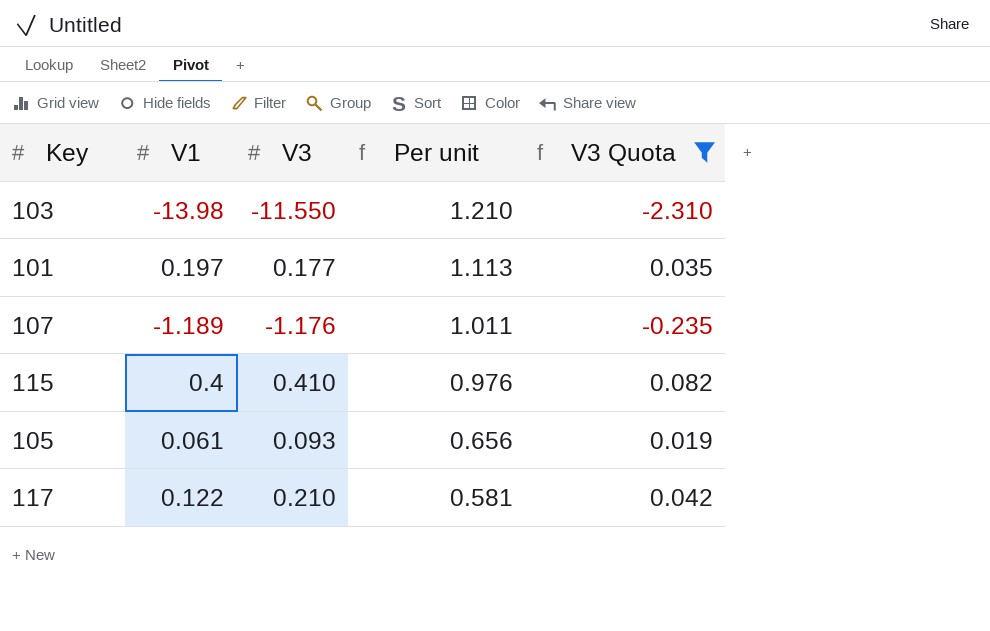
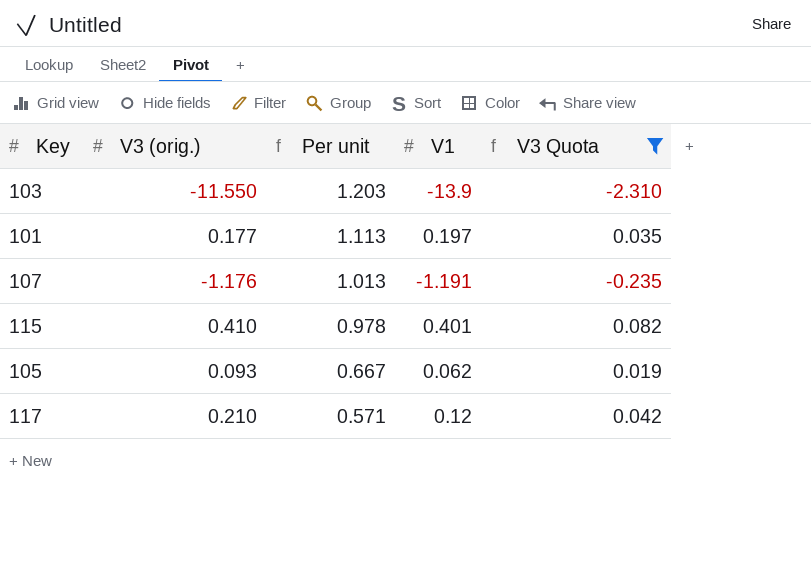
column name: V3 -> V3 (orig.)
column V1 | position: 2 -> 4
103 | Per unit: 1.210 -> 1.203
103 | V1: -13.98 -> -13.9
107 | Per unit: 1.011 -> 1.013
107 | V1: -1.189 -> -1.191
115 | Per unit: 0.976 -> 0.978
115 | V1: 0.4 -> 0.401
105 | Per unit: 0.656 -> 0.667
105 | V1: 0.061 -> 0.062
117 | Per unit: 0.581 -> 0.571
117 | V1: 0.122 -> 0.12

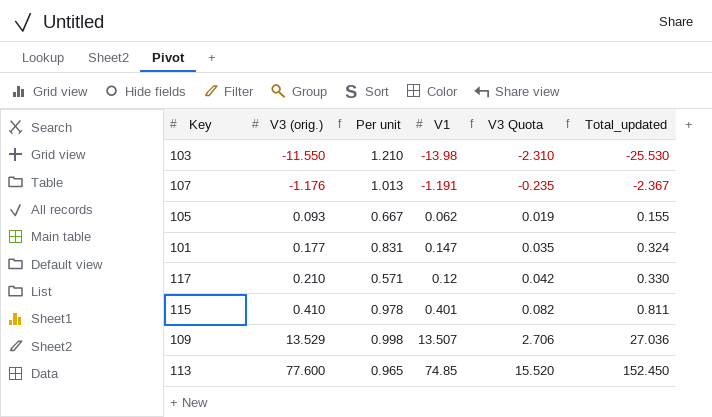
filter: V3 Quota <= 0.082 -> none
row order: Per unit descending -> V3 (orig.) ascending
column Total_updated | formula: none -> [V3 (orig.)] + [V1]
103 | Per unit: 1.203 -> 1.210
103 | V1: -13.9 -> -13.98
101 | Per unit: 1.113 -> 0.831
101 | V1: 0.197 -> 0.147

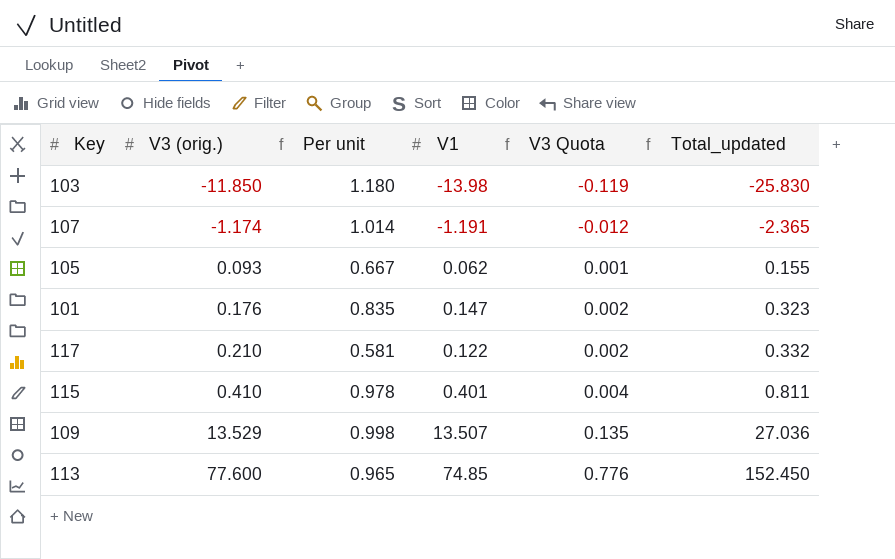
column V3 Quota | formula: [V3 (orig.)] * 0.2 -> [V3 (orig.)] * 0.01
103 | V3 (orig.): -11.550 -> -11.850
103 | Per unit: 1.210 -> 1.180
103 | Total_updated: -25.530 -> -25.830
107 | V3 (orig.): -1.176 -> -1.174
107 | Per unit: 1.013 -> 1.014
107 | Total_updated: -2.367 -> -2.365
101 | V3 (orig.): 0.177 -> 0.176
101 | Per unit: 0.831 -> 0.835
101 | Total_updated: 0.324 -> 0.323
117 | Per unit: 0.571 -> 0.581
117 | V1: 0.12 -> 0.122
117 | Total_updated: 0.330 -> 0.332

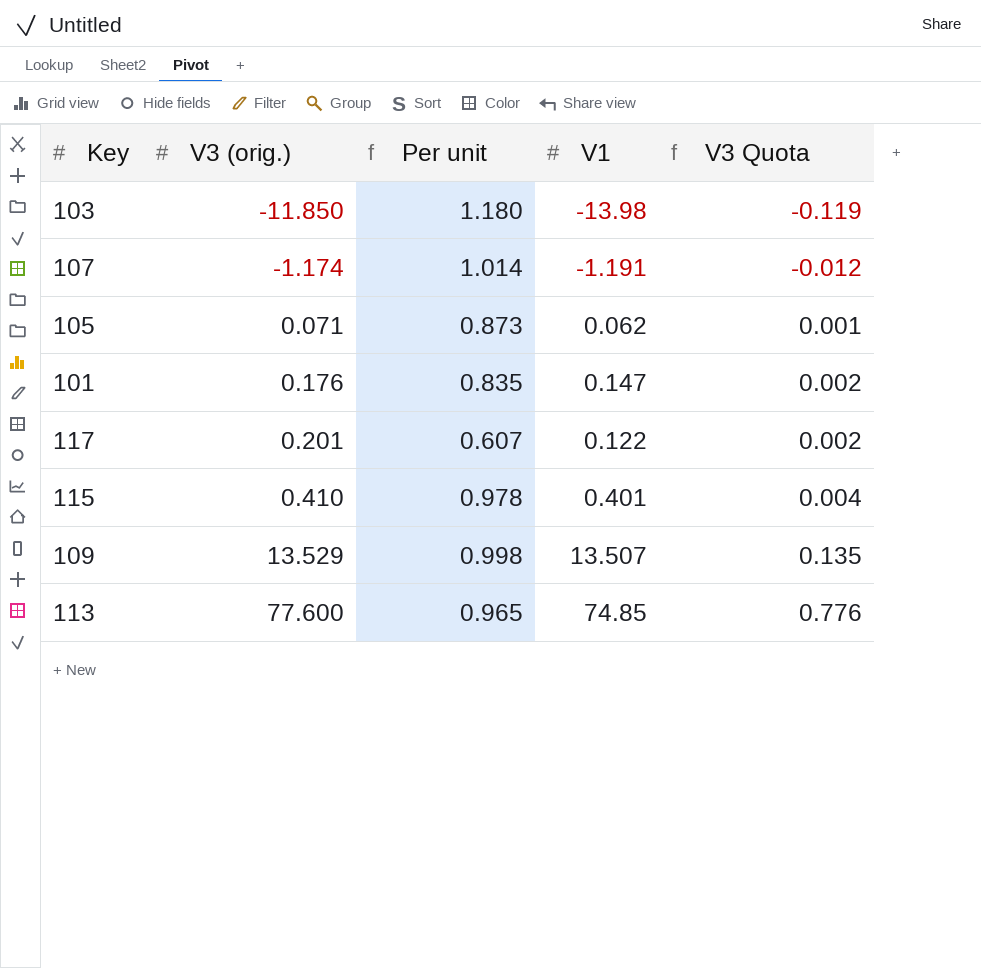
column Total_updated | formula: [V3 (orig.)] + [V1] -> none
105 | V3 (orig.): 0.093 -> 0.071
105 | Per unit: 0.667 -> 0.873
117 | V3 (orig.): 0.210 -> 0.201
117 | Per unit: 0.581 -> 0.607

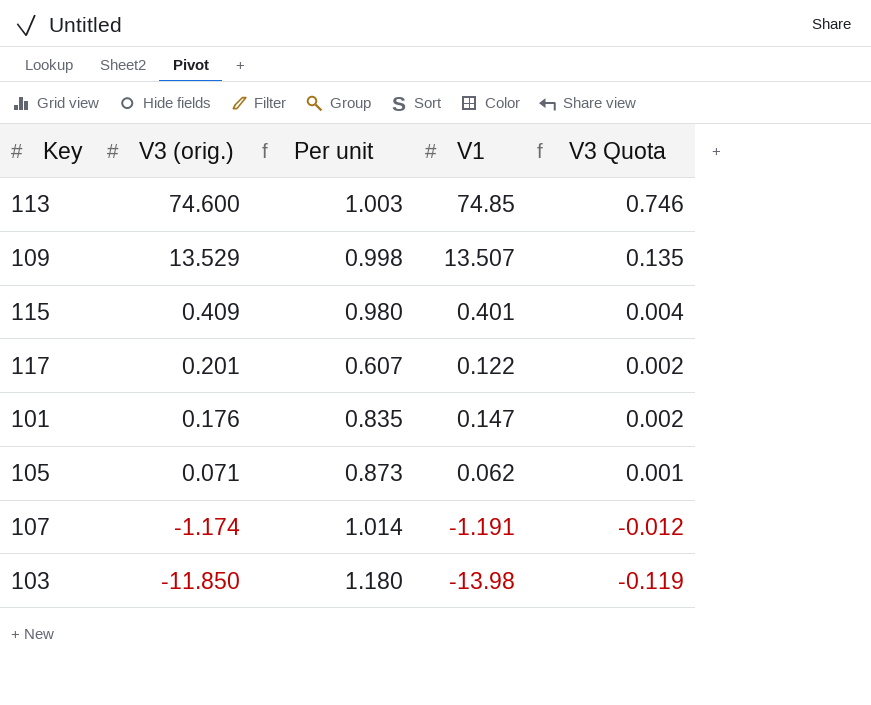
row order: V3 (orig.) ascending -> V3 (orig.) descending
113 | V3 (orig.): 77.600 -> 74.600
113 | Per unit: 0.965 -> 1.003
113 | V3 Quota: 0.776 -> 0.746
115 | V3 (orig.): 0.410 -> 0.409
115 | Per unit: 0.978 -> 0.980

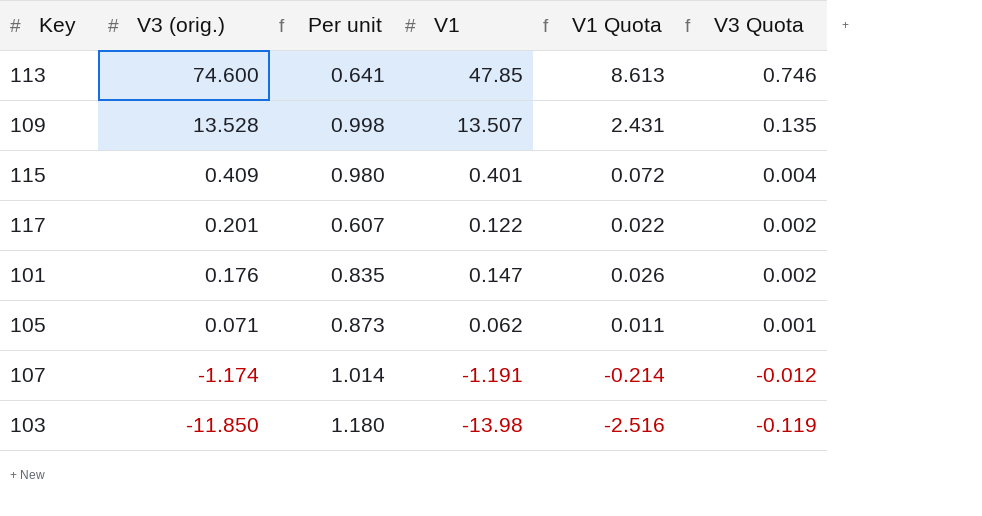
column V1 Quota | formula: none -> [V1] * 0.18
113 | Per unit: 1.003 -> 0.641
113 | V1: 74.85 -> 47.85
109 | V3 (orig.): 13.529 -> 13.528

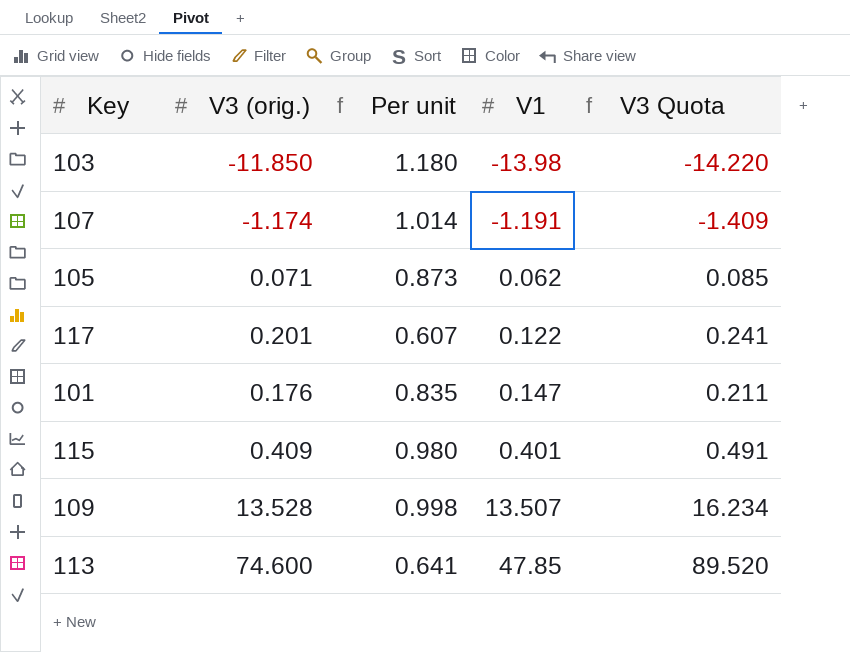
row order: V3 (orig.) descending -> V1 ascending
column V1 Quota | formula: [V1] * 0.18 -> none
column V3 Quota | formula: [V3 (orig.)] * 0.01 -> [V3 (orig.)] * 1.2

